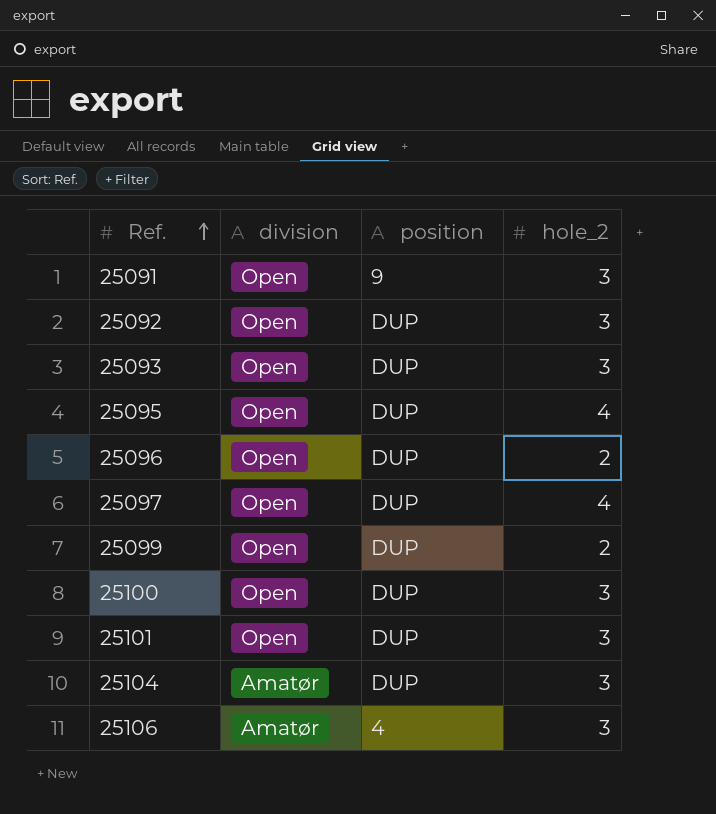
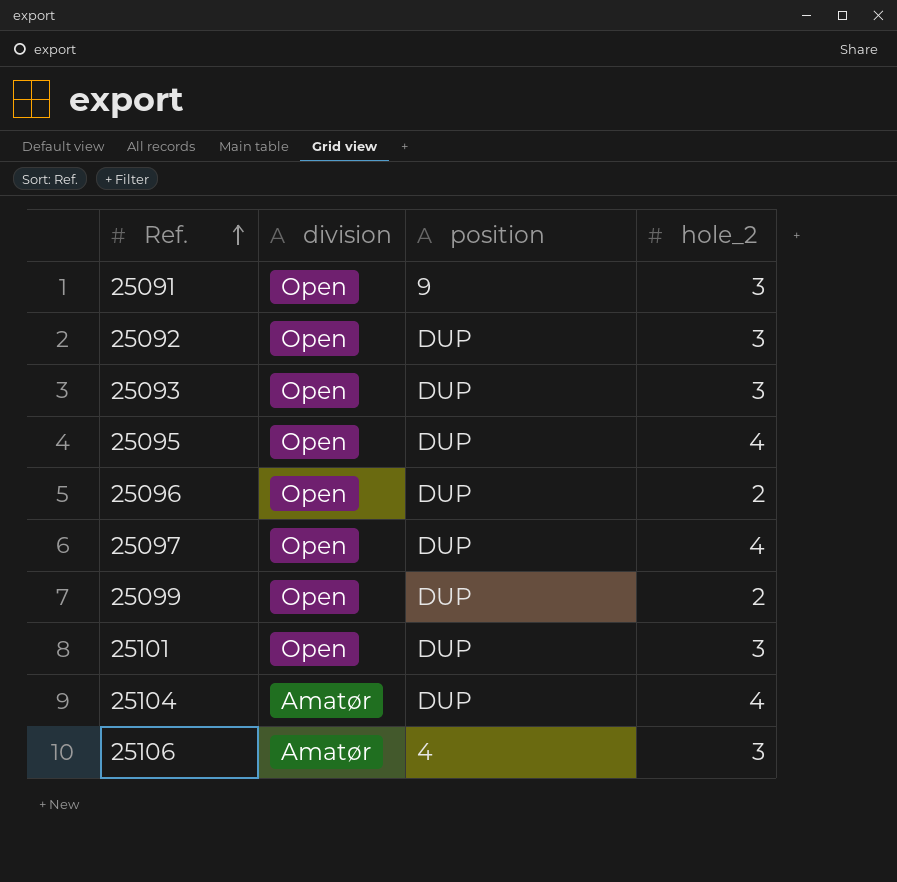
row 25100: Open | DUP | 3 -> none
25104 | hole_2: 3 -> 4

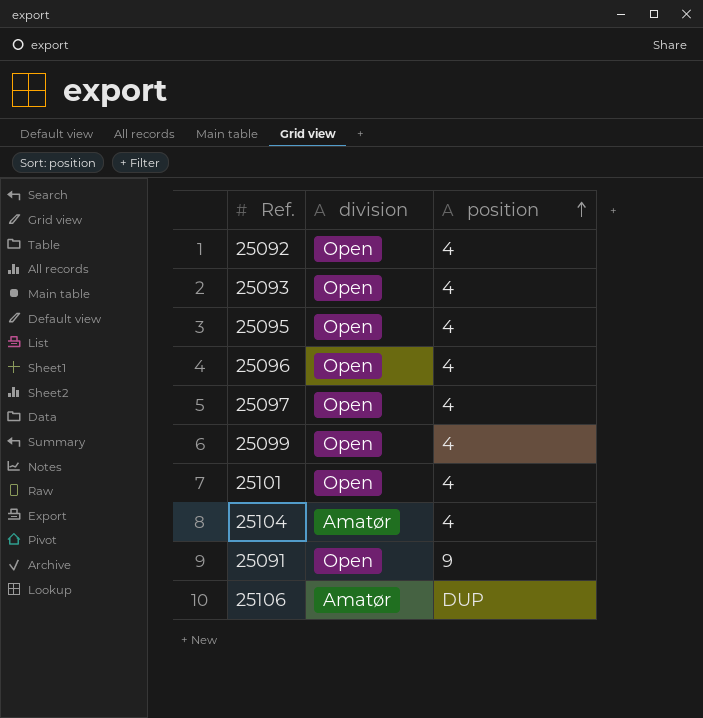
row order: Ref. ascending -> position ascending
column hole_2 | position: 4 -> none
25092 | position: DUP -> 4
25093 | position: DUP -> 4
25095 | position: DUP -> 4
25096 | position: DUP -> 4
25097 | position: DUP -> 4
25099 | position: DUP -> 4
25101 | position: DUP -> 4
25104 | position: DUP -> 4
25106 | position: 4 -> DUP

